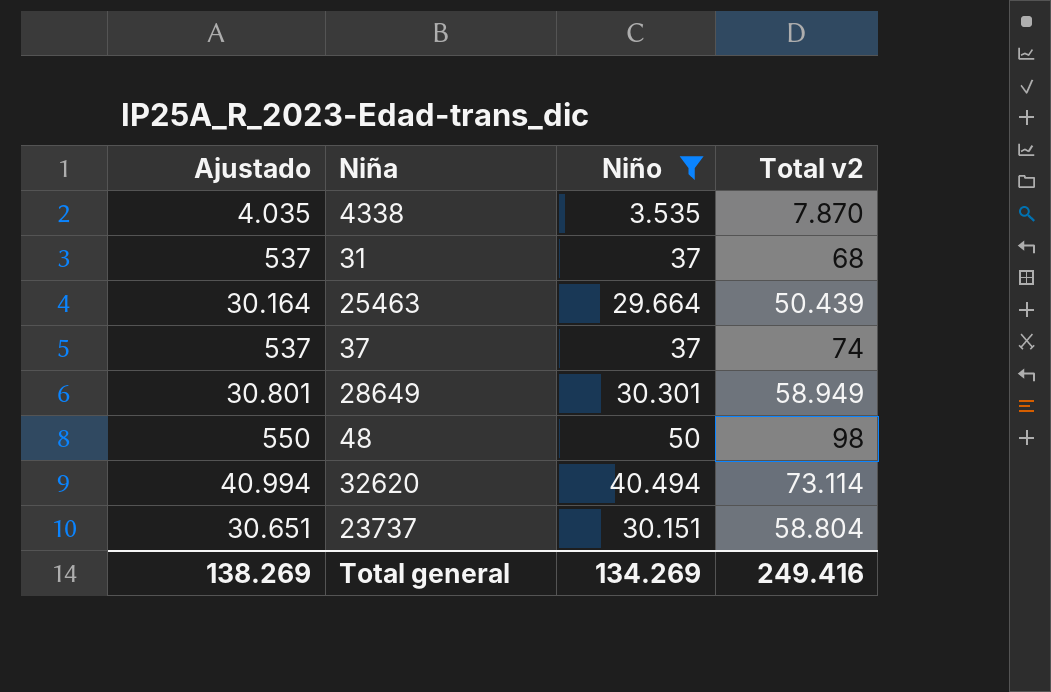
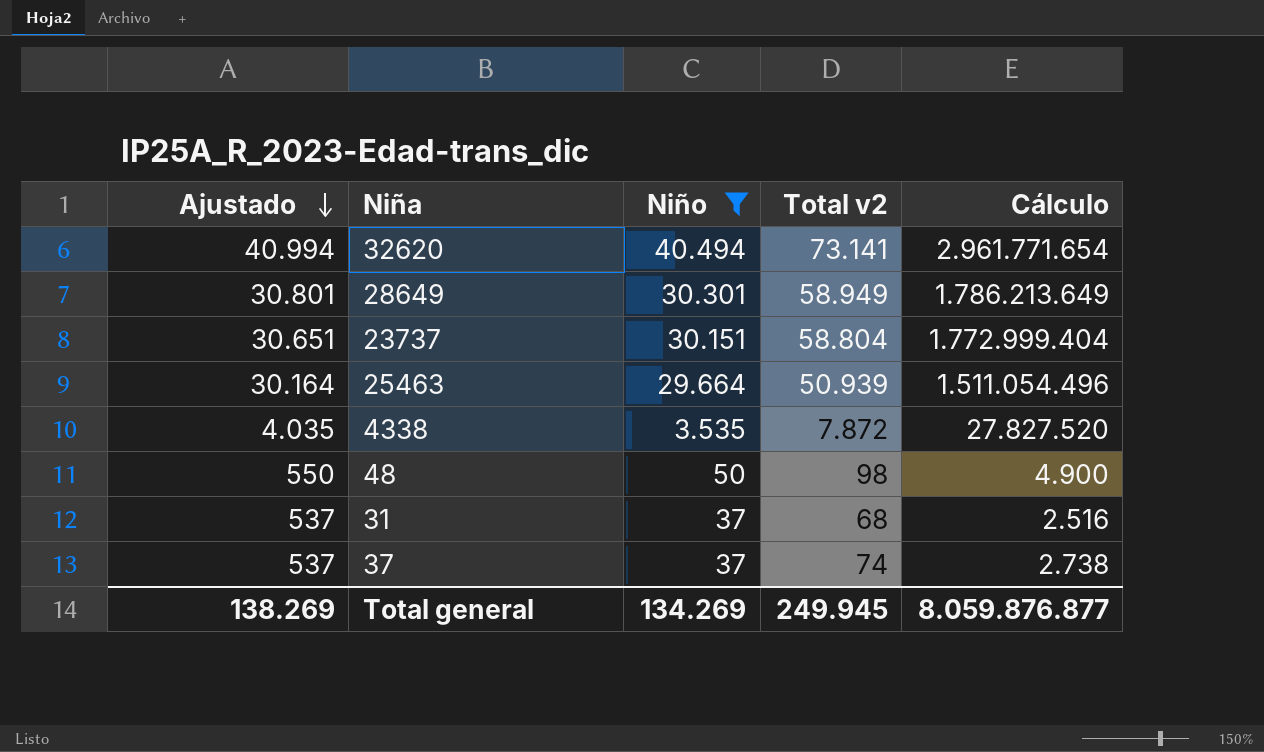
row order: none -> Ajustado descending
column Cálculo | formula: none -> [Niño] * [Total v2]
32620 | Total v2: 73.114 -> 73.141
25463 | Total v2: 50.439 -> 50.939
4338 | Total v2: 7.870 -> 7.872
Total general | Total v2: 249.416 -> 249.945

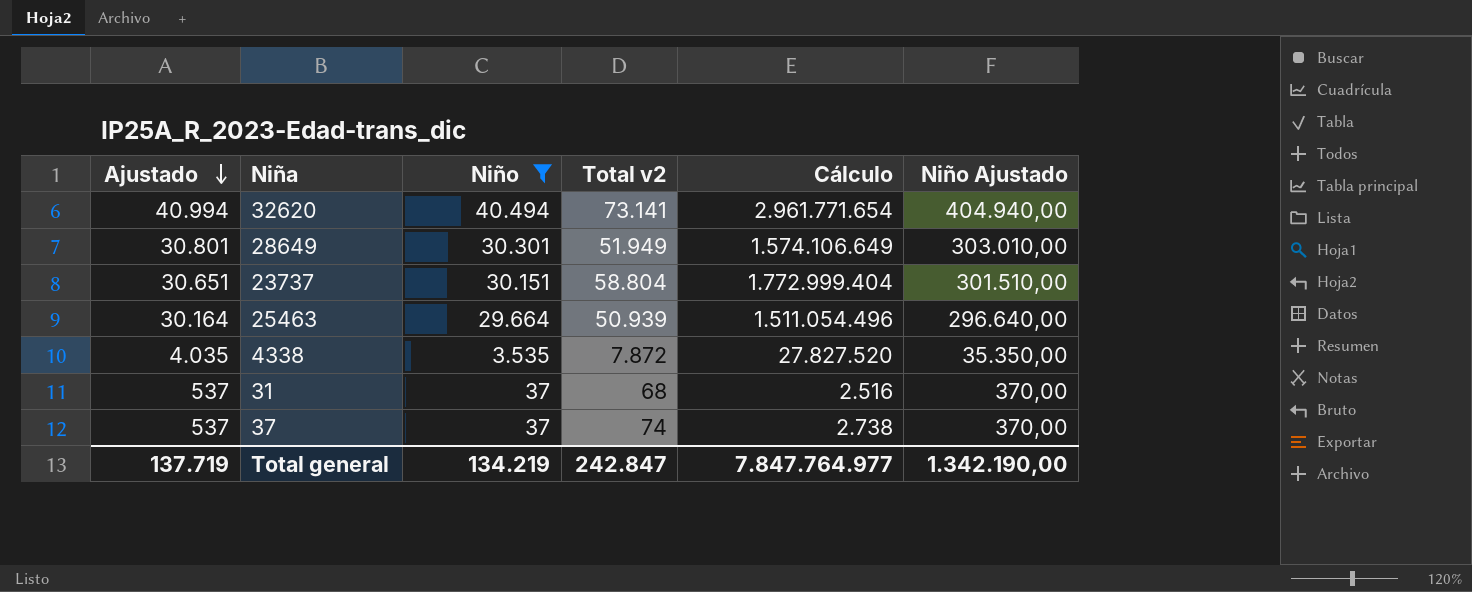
column Niño Ajustado | formula: none -> [Niño] * 10
row 48: 550 | 50 | 98 | 4.900 -> none
28649 | Total v2: 58.949 -> 51.949
28649 | Cálculo: 1.786.213.649 -> 1.574.106.649
Total general | Ajustado: 138.269 -> 137.719
Total general | Niño: 134.269 -> 134.219
Total general | Total v2: 249.945 -> 242.847
Total general | Cálculo: 8.059.876.877 -> 7.847.764.977

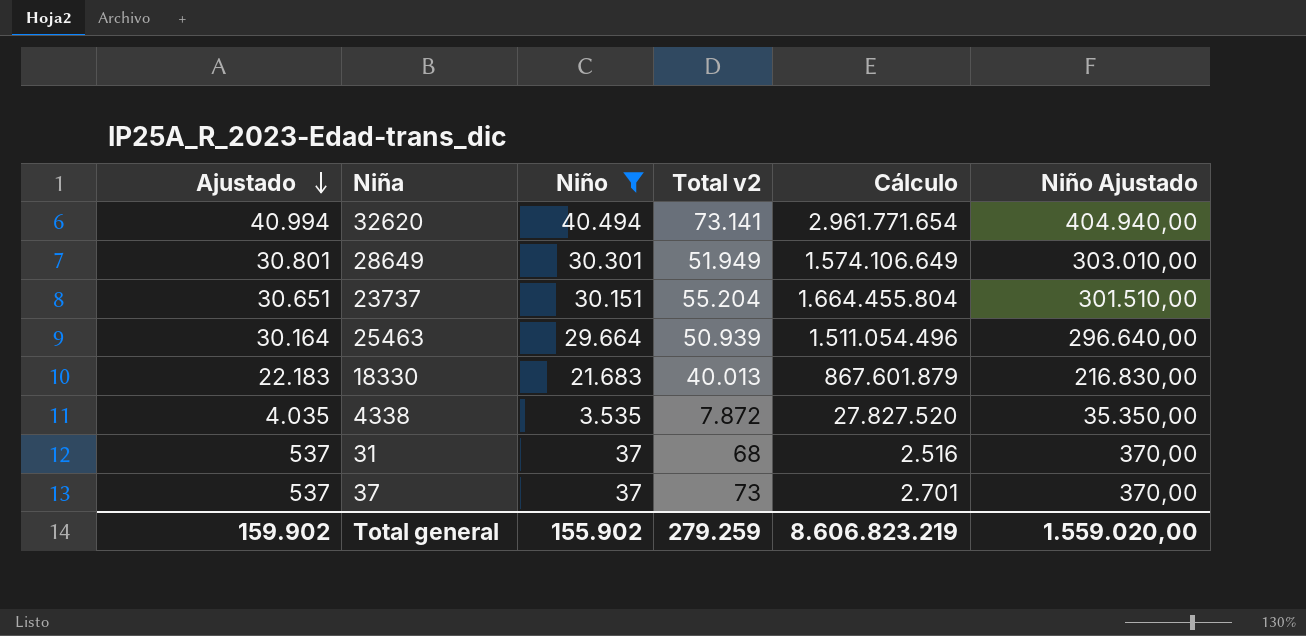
23737 | Total v2: 58.804 -> 55.204
23737 | Cálculo: 1.772.999.404 -> 1.664.455.804
row 18330: none -> 22.183 | 21.683 | 40.013 | 867.601.879 | 216.830,00
37 | Total v2: 74 -> 73
37 | Cálculo: 2.738 -> 2.701
Total general | Ajustado: 137.719 -> 159.902
Total general | Niño: 134.219 -> 155.902
Total general | Total v2: 242.847 -> 279.259
Total general | Cálculo: 7.847.764.977 -> 8.606.823.219
Total general | Niño Ajustado: 1.342.190,00 -> 1.559.020,00

